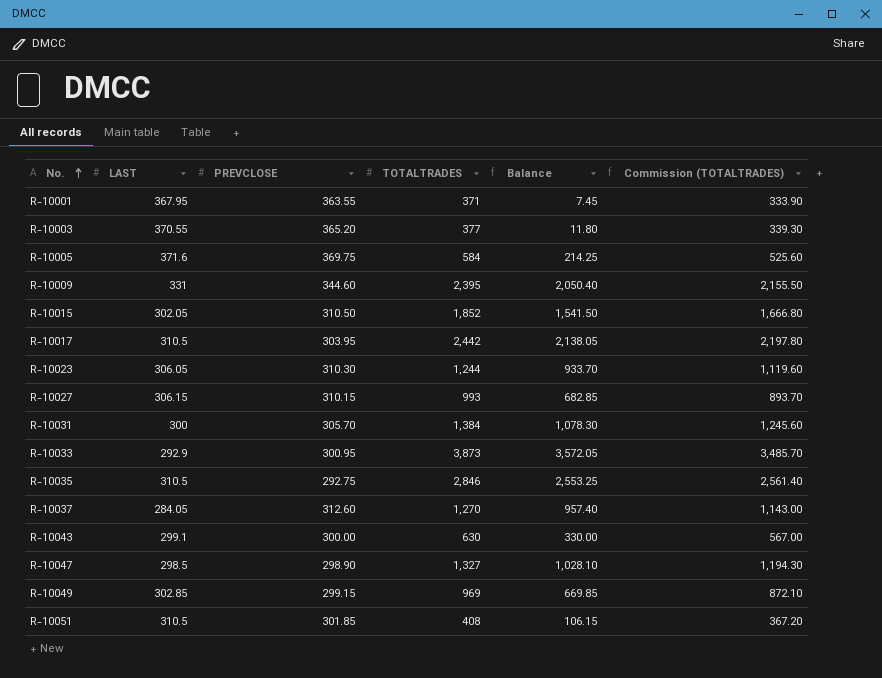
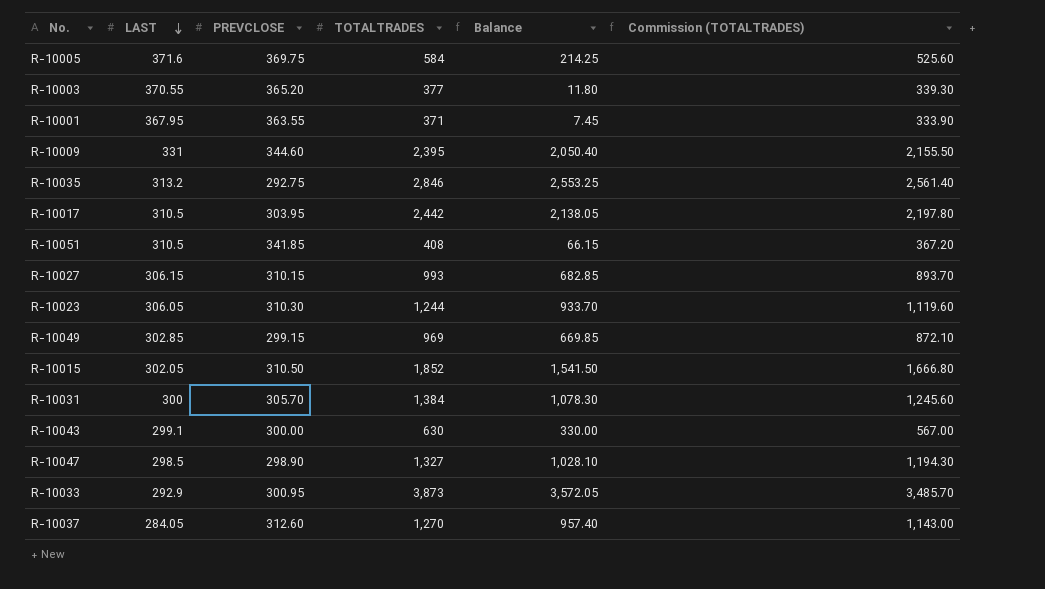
row order: No. ascending -> LAST descending
R-10035 | LAST: 310.5 -> 313.2
R-10051 | PREVCLOSE: 301.85 -> 341.85
R-10051 | Balance: 106.15 -> 66.15

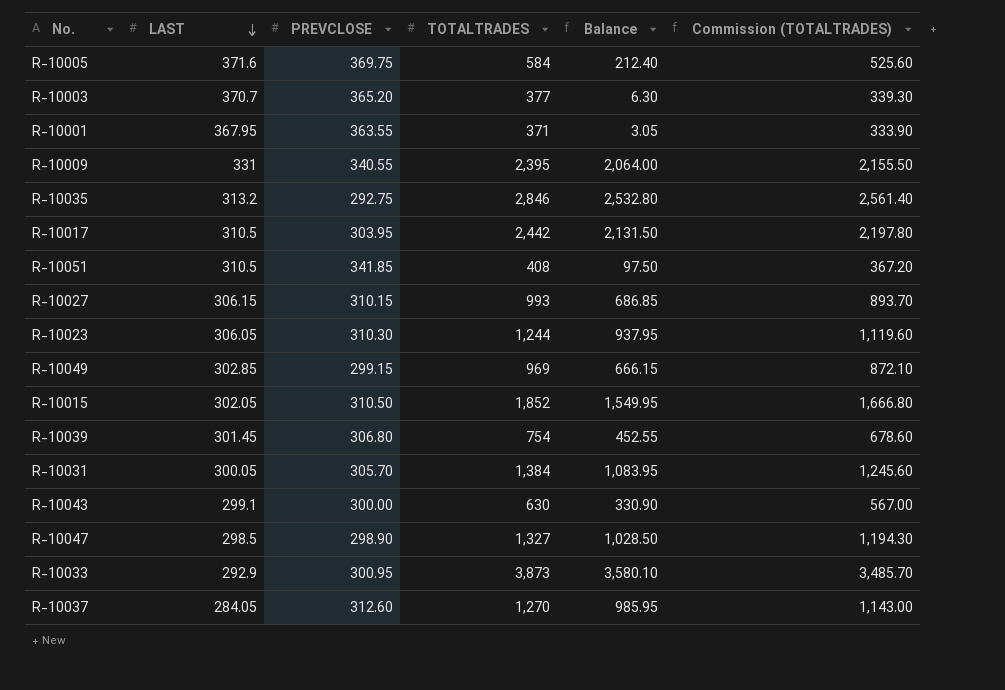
column Balance | formula: [TOTALTRADES] - [PREVCLOSE] -> [TOTALTRADES] - [LAST]
R-10003 | LAST: 370.55 -> 370.7
R-10009 | PREVCLOSE: 344.60 -> 340.55
row R-10039: none -> 301.45 | 306.80 | 754 | 452.55 | 678.60
R-10031 | LAST: 300 -> 300.05

